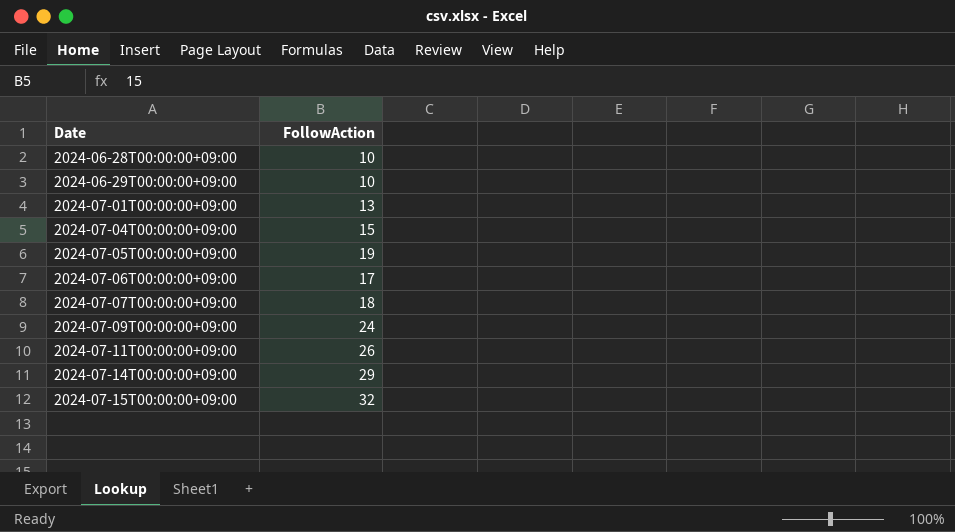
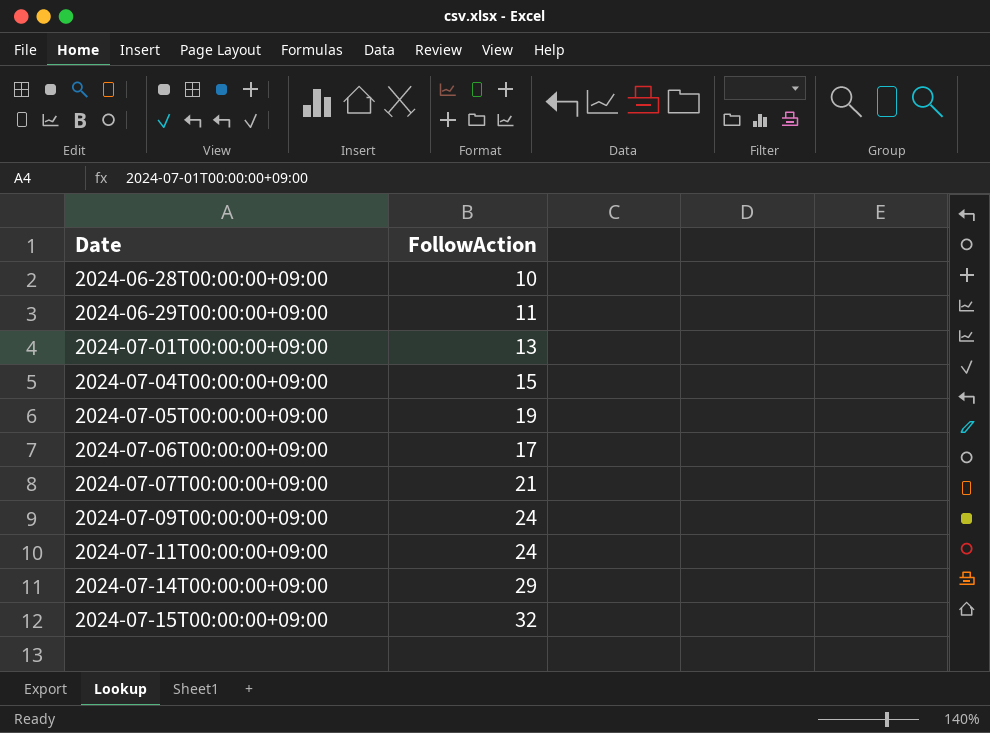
2024-06-29T00:00:00+09:00 | FollowAction: 10 -> 11
2024-07-07T00:00:00+09:00 | FollowAction: 18 -> 21
2024-07-11T00:00:00+09:00 | FollowAction: 26 -> 24

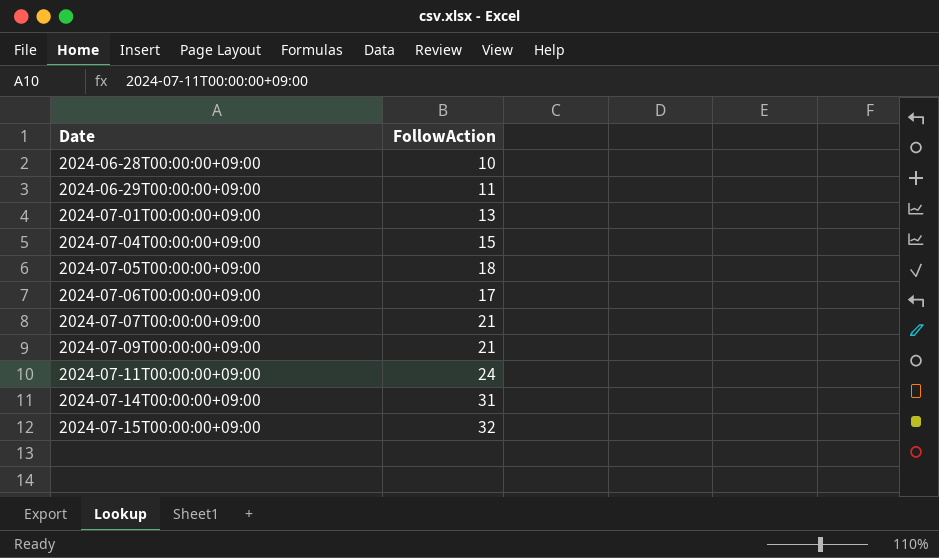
2024-07-05T00:00:00+09:00 | FollowAction: 19 -> 18
2024-07-09T00:00:00+09:00 | FollowAction: 24 -> 21
2024-07-14T00:00:00+09:00 | FollowAction: 29 -> 31

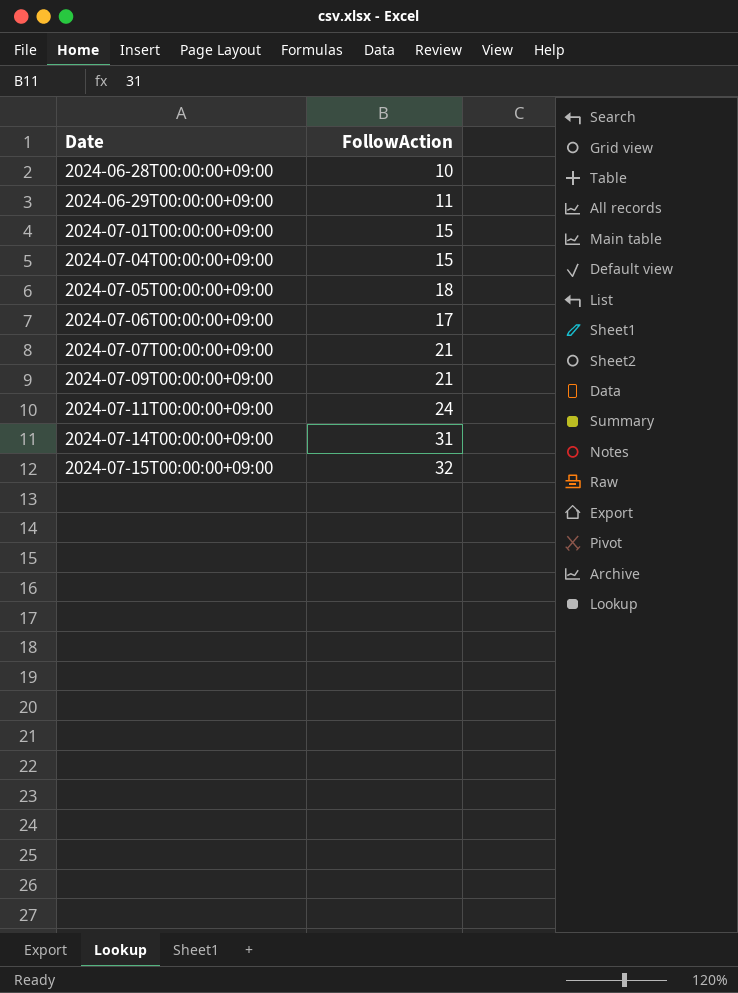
2024-07-01T00:00:00+09:00 | FollowAction: 13 -> 15

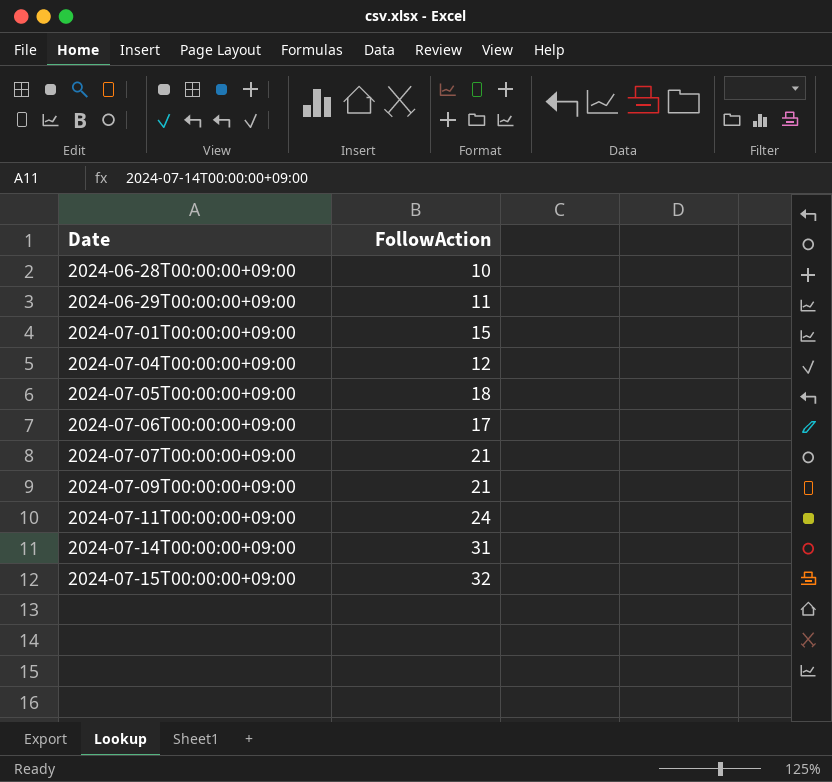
2024-07-04T00:00:00+09:00 | FollowAction: 15 -> 12

